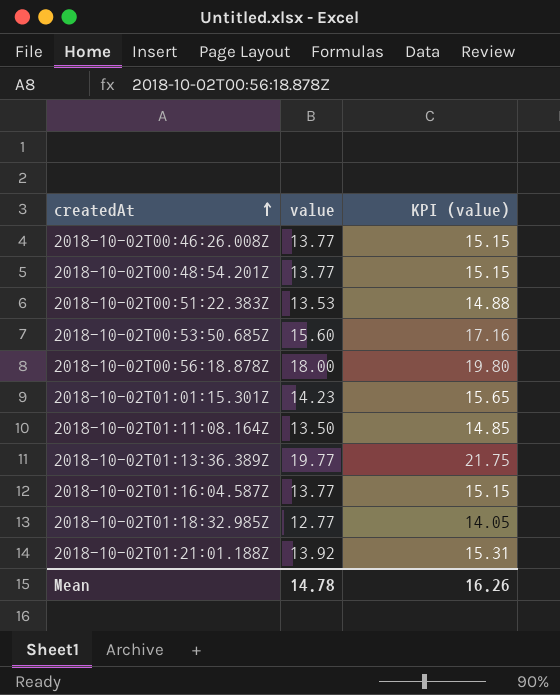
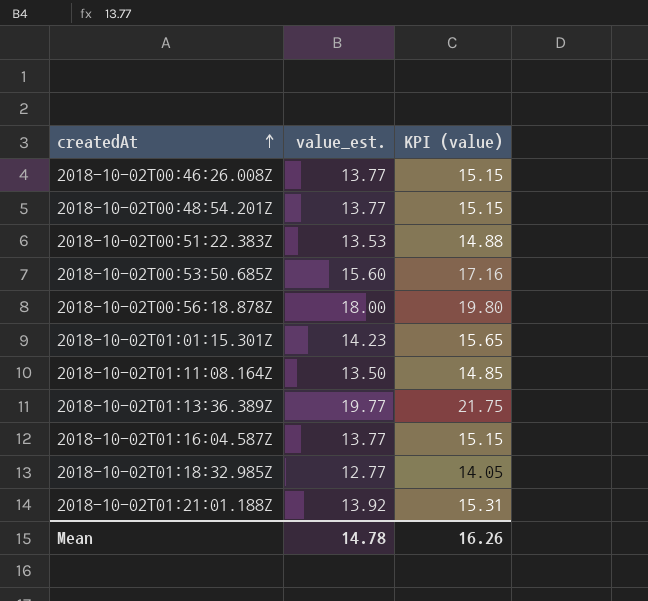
column name: value -> value_est.

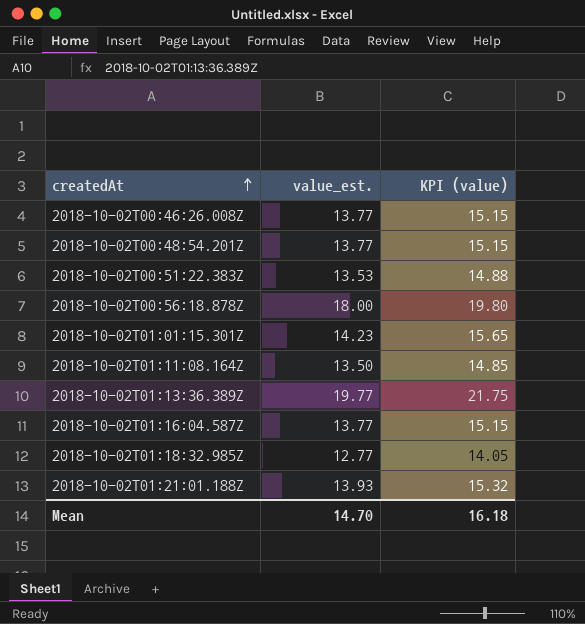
row 2018-10-02T00:53:50.685Z: 15.60 | 17.16 -> none
2018-10-02T01:21:01.188Z | value_est.: 13.92 -> 13.93
2018-10-02T01:21:01.188Z | KPI (value): 15.31 -> 15.32
Mean | value_est.: 14.78 -> 14.70
Mean | KPI (value): 16.26 -> 16.18

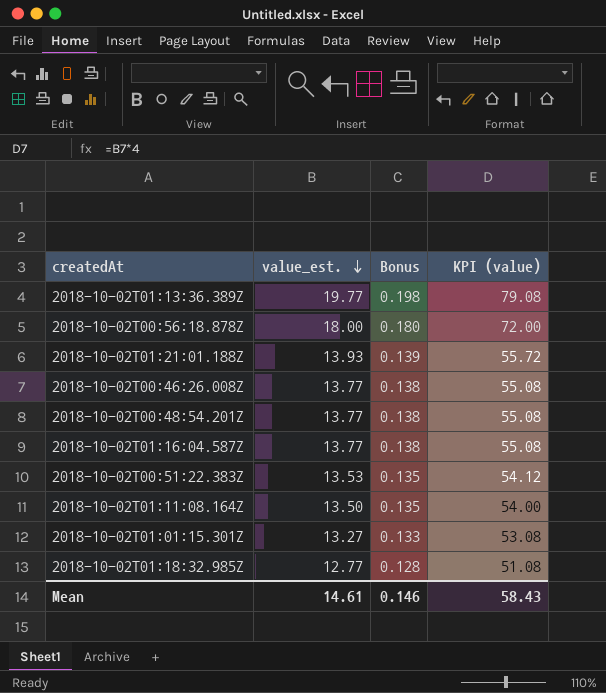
row order: createdAt ascending -> value_est. descending
column Bonus | formula: none -> [value_est.] * 0.01
column KPI (value) | formula: [value_est.] * 1.1 -> [value_est.] * 4
2018-10-02T01:01:15.301Z | value_est.: 14.23 -> 13.27
Mean | value_est.: 14.70 -> 14.61
Mean | KPI (value): 16.18 -> 58.43

